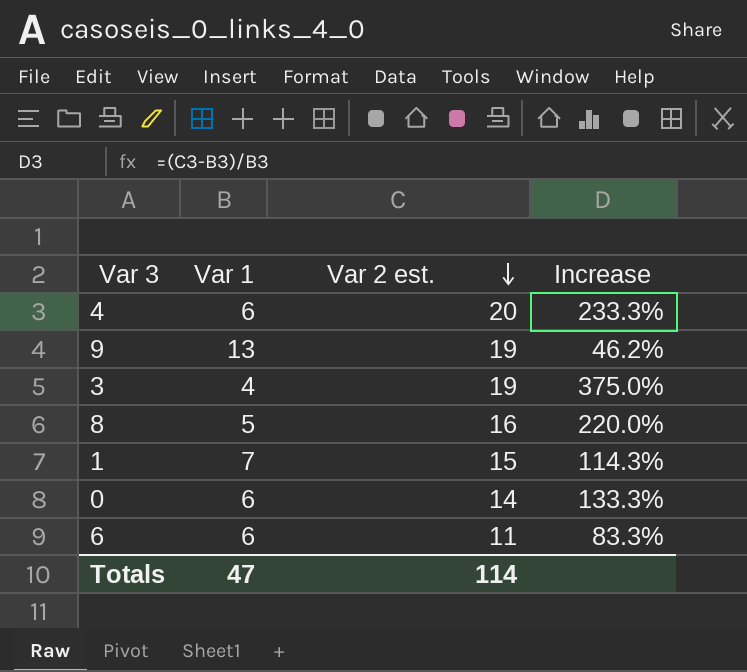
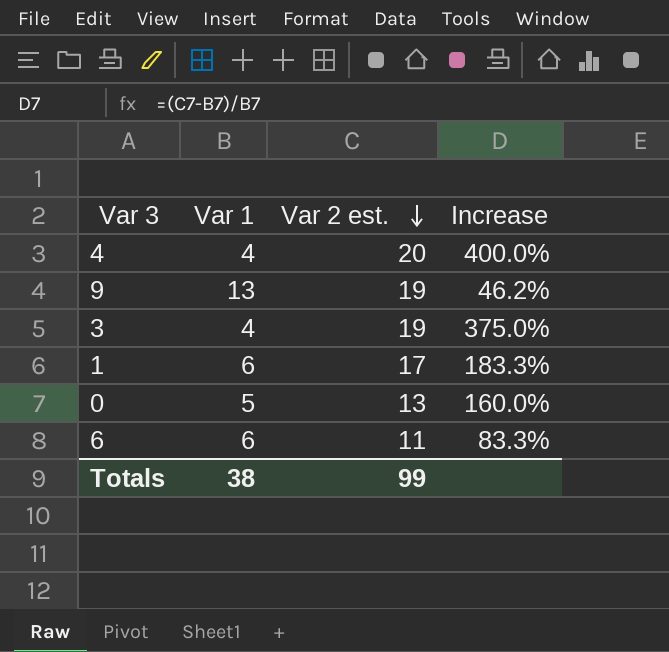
row 8: 5 | 16 | 220.0% -> none
4 | Var 1: 6 -> 4
4 | Increase: 233.3% -> 400.0%
1 | Var 1: 7 -> 6
1 | Var 2 est.: 15 -> 17
1 | Increase: 114.3% -> 183.3%
0 | Var 1: 6 -> 5
0 | Var 2 est.: 14 -> 13
0 | Increase: 133.3% -> 160.0%
Totals | Var 1: 47 -> 38
Totals | Var 2 est.: 114 -> 99

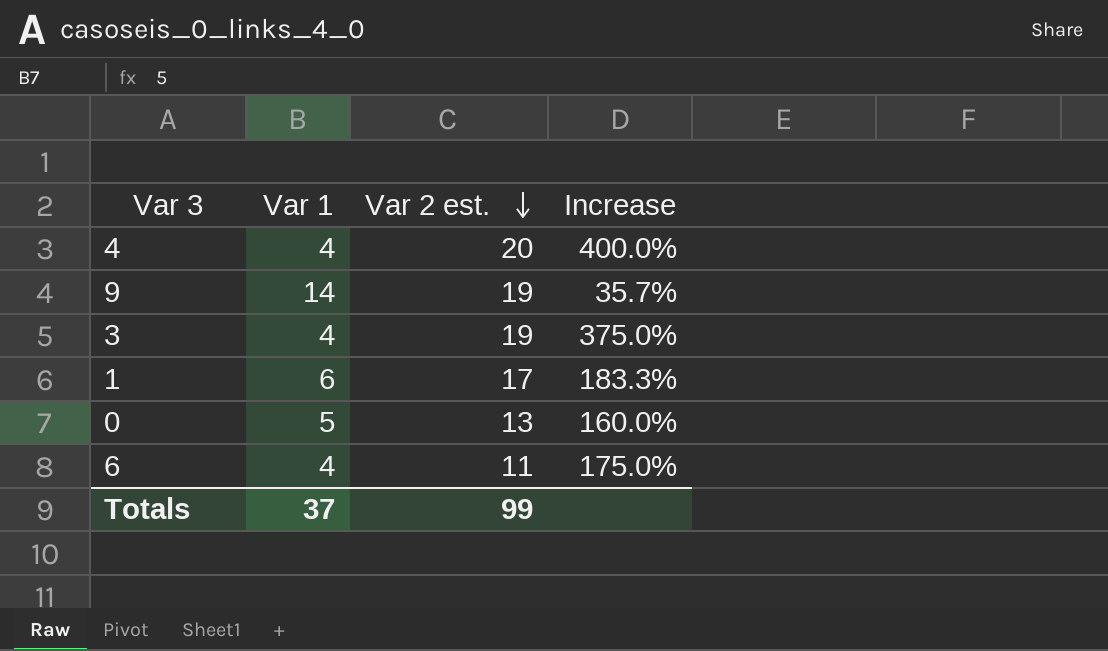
9 | Var 1: 13 -> 14
9 | Increase: 46.2% -> 35.7%
6 | Var 1: 6 -> 4
6 | Increase: 83.3% -> 175.0%
Totals | Var 1: 38 -> 37

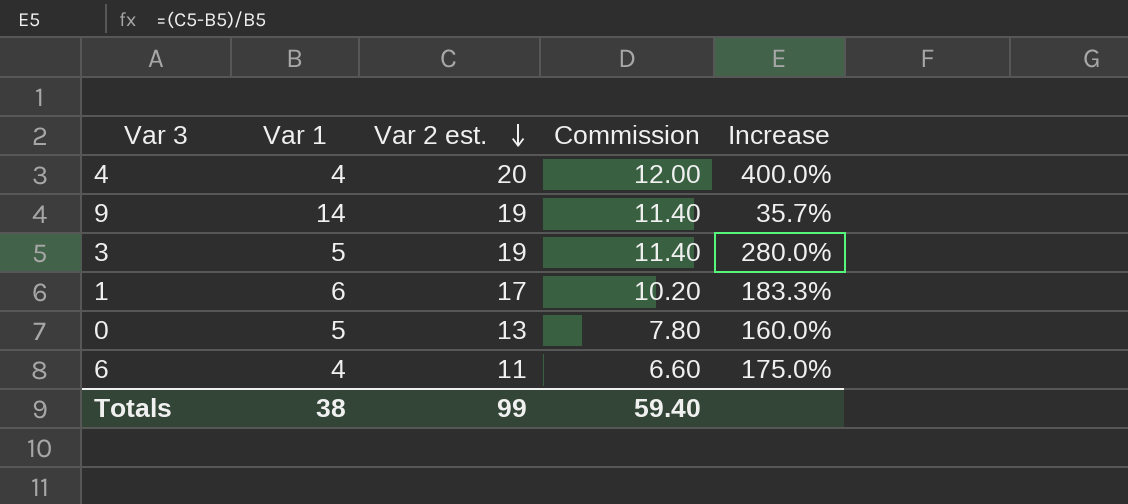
column Commission | formula: none -> [Var 2 est.] * 0.6
3 | Var 1: 4 -> 5
3 | Increase: 375.0% -> 280.0%
Totals | Var 1: 37 -> 38

